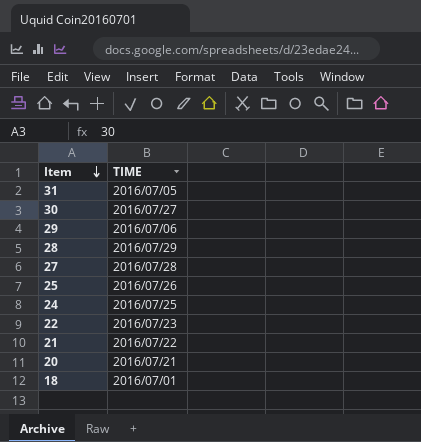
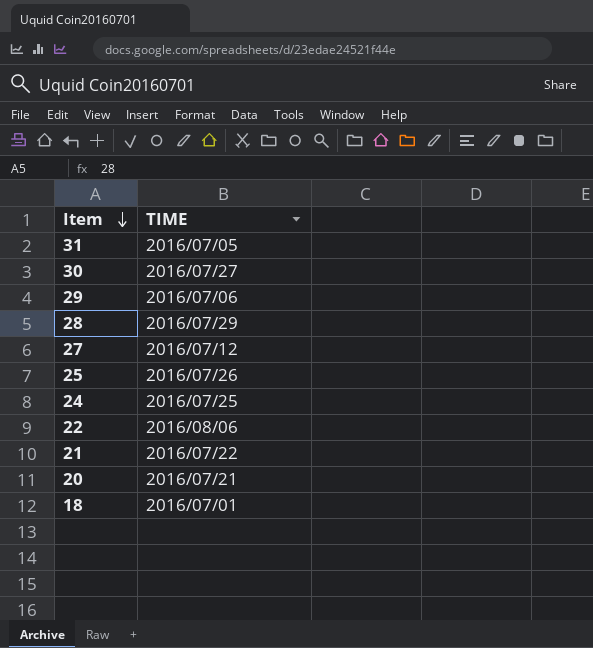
27 | TIME: 2016/07/28 -> 2016/07/12
22 | TIME: 2016/07/23 -> 2016/08/06

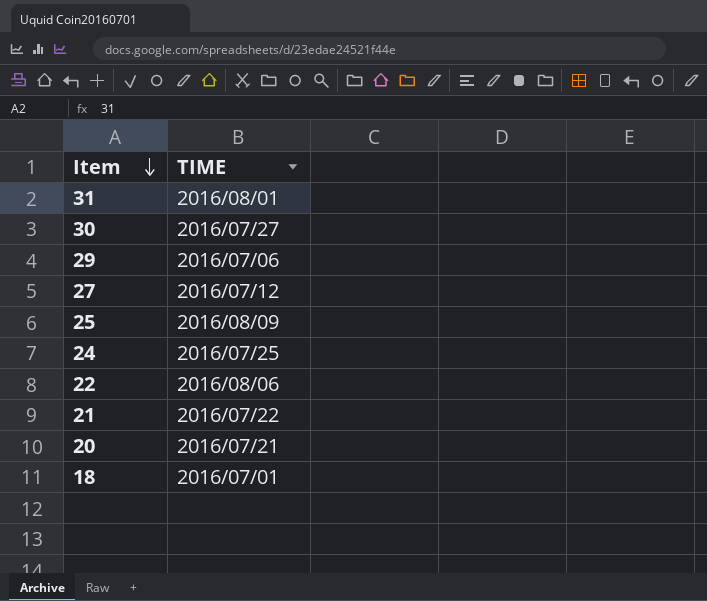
row 28: 2016/07/29 -> none
31 | TIME: 2016/07/05 -> 2016/08/01
25 | TIME: 2016/07/26 -> 2016/08/09

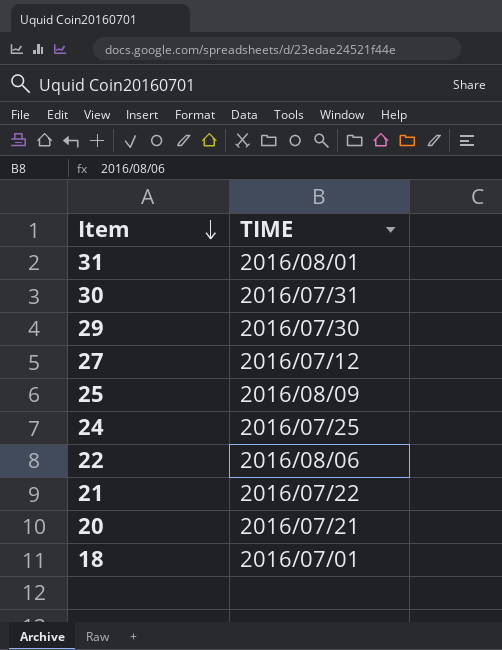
30 | TIME: 2016/07/27 -> 2016/07/31
29 | TIME: 2016/07/06 -> 2016/07/30

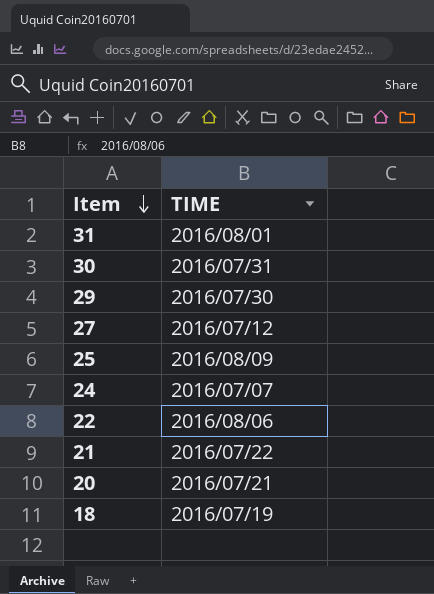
24 | TIME: 2016/07/25 -> 2016/07/07
18 | TIME: 2016/07/01 -> 2016/07/19

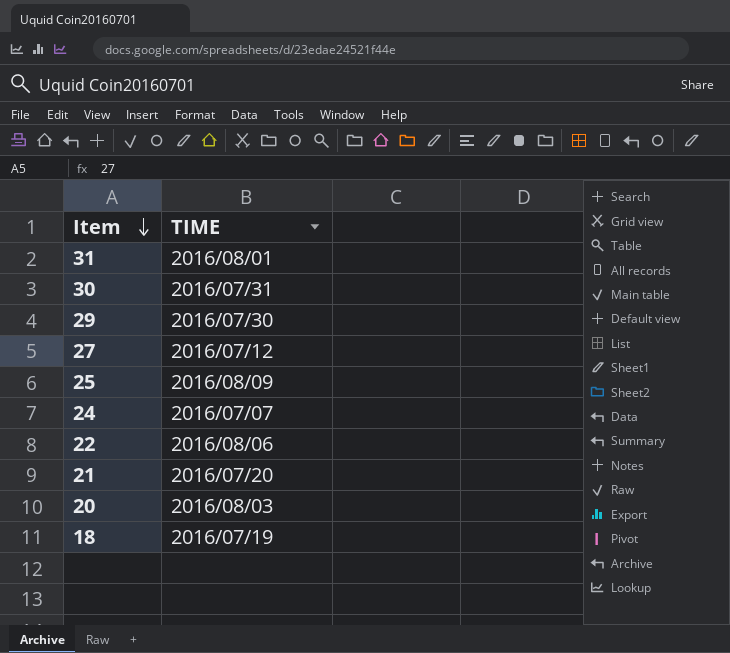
21 | TIME: 2016/07/22 -> 2016/07/20
20 | TIME: 2016/07/21 -> 2016/08/03

